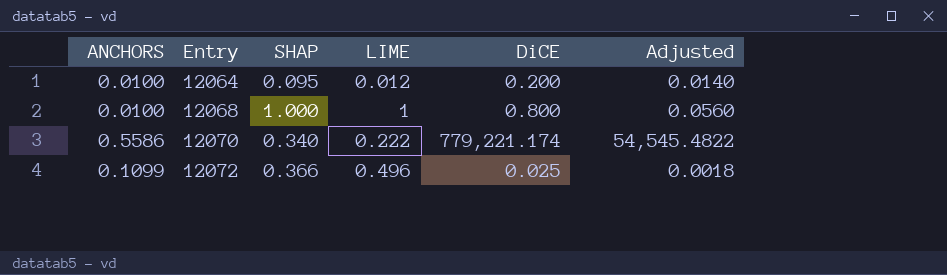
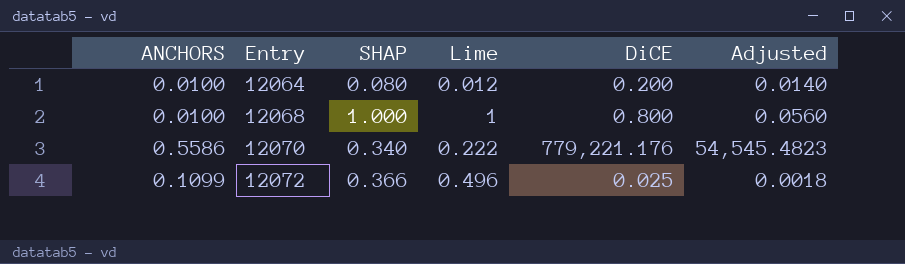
column name: LIME -> Lime
12064 | SHAP: 0.095 -> 0.080
12070 | DiCE: 779,221.174 -> 779,221.176
12070 | Adjusted: 54,545.4822 -> 54,545.4823

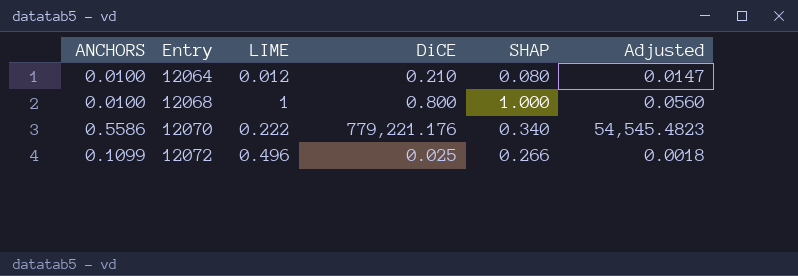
column name: Lime -> LIME
column SHAP | position: 3 -> 5
12064 | DiCE: 0.200 -> 0.210
12064 | Adjusted: 0.0140 -> 0.0147
12072 | SHAP: 0.366 -> 0.266

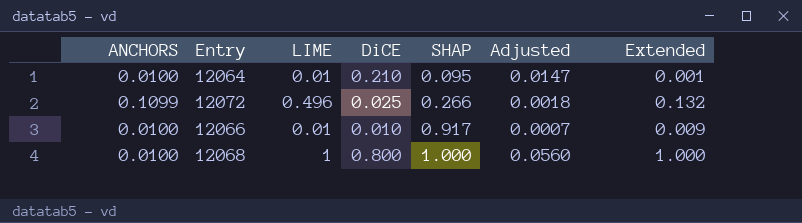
row order: Entry ascending -> SHAP ascending
column Extended | formula: none -> [LIME] * [SHAP]
row 12070: 0.5586 | 0.222 | 779,221.176 | 0.340 | 54,545.4823 -> none
12064 | LIME: 0.012 -> 0.01
12064 | SHAP: 0.080 -> 0.095
row 12066: none -> 0.0100 | 0.01 | 0.010 | 0.917 | 0.0007 | 0.009

